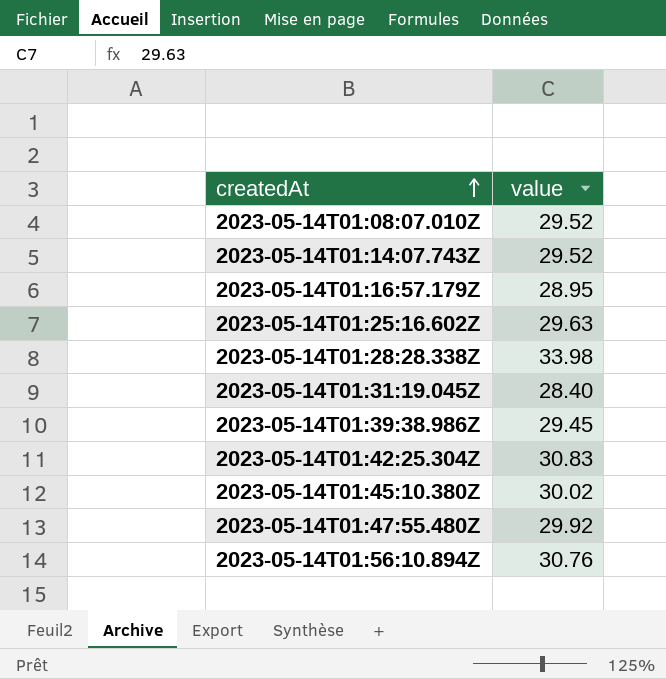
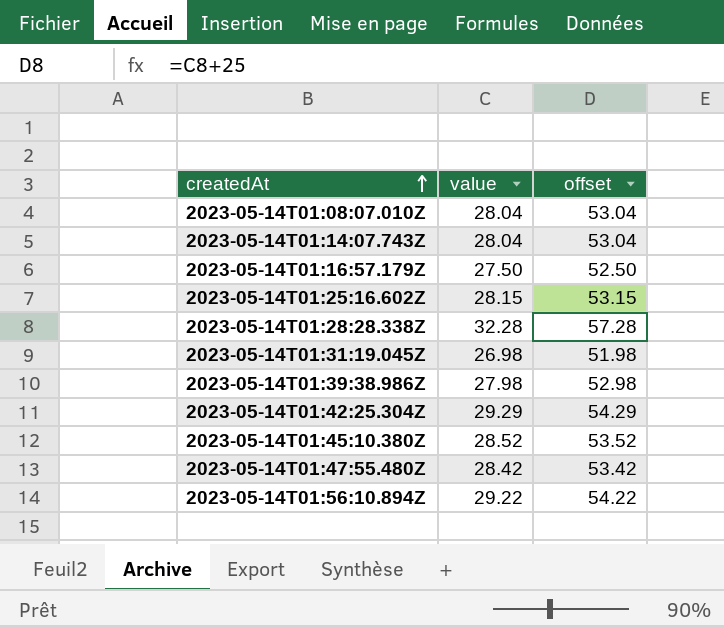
column offset | formula: none -> [value] + 25
2023-05-14T01:08:07.010Z | value: 29.52 -> 28.04
2023-05-14T01:14:07.743Z | value: 29.52 -> 28.04
2023-05-14T01:16:57.179Z | value: 28.95 -> 27.50
2023-05-14T01:25:16.602Z | value: 29.63 -> 28.15
2023-05-14T01:28:28.338Z | value: 33.98 -> 32.28
2023-05-14T01:31:19.045Z | value: 28.40 -> 26.98
2023-05-14T01:39:38.986Z | value: 29.45 -> 27.98
2023-05-14T01:42:25.304Z | value: 30.83 -> 29.29
2023-05-14T01:45:10.380Z | value: 30.02 -> 28.52
2023-05-14T01:47:55.480Z | value: 29.92 -> 28.42
2023-05-14T01:56:10.894Z | value: 30.76 -> 29.22

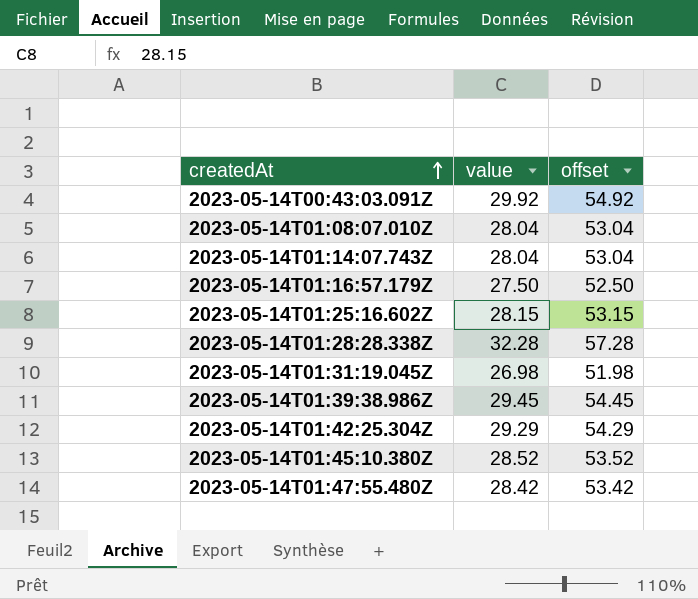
row 2023-05-14T01:56:10.894Z: 29.22 | 54.22 -> none
row 2023-05-14T00:43:03.091Z: none -> 29.92 | 54.92
2023-05-14T01:39:38.986Z | value: 27.98 -> 29.45
2023-05-14T01:39:38.986Z | offset: 52.98 -> 54.45

